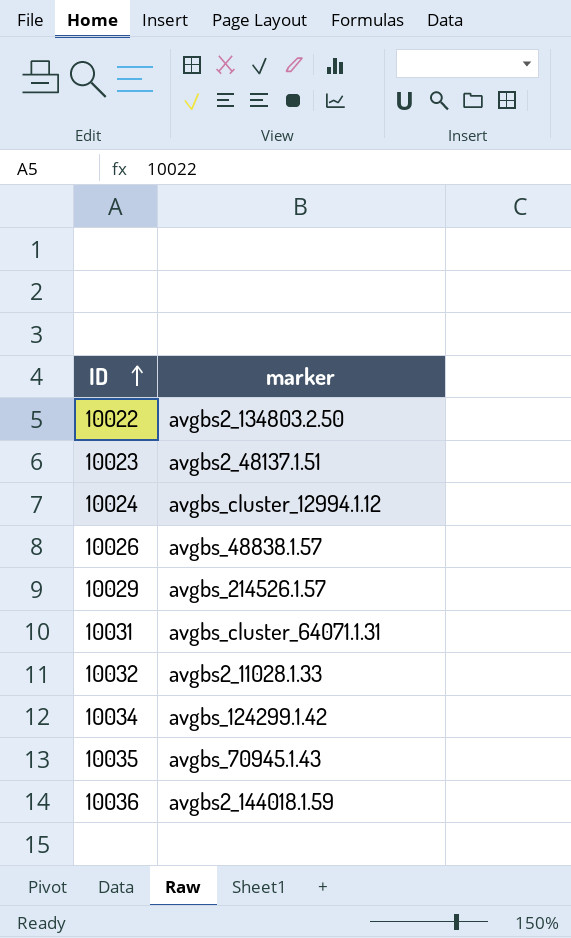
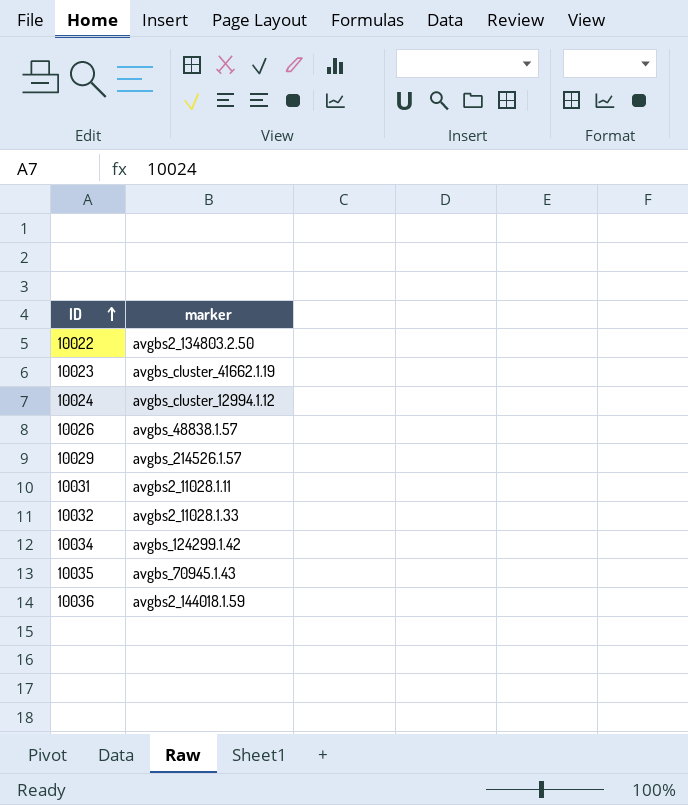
10023 | marker: avgbs2_48137.1.51 -> avgbs_cluster_41662.1.19
10031 | marker: avgbs_cluster_64071.1.31 -> avgbs2_11028.1.11

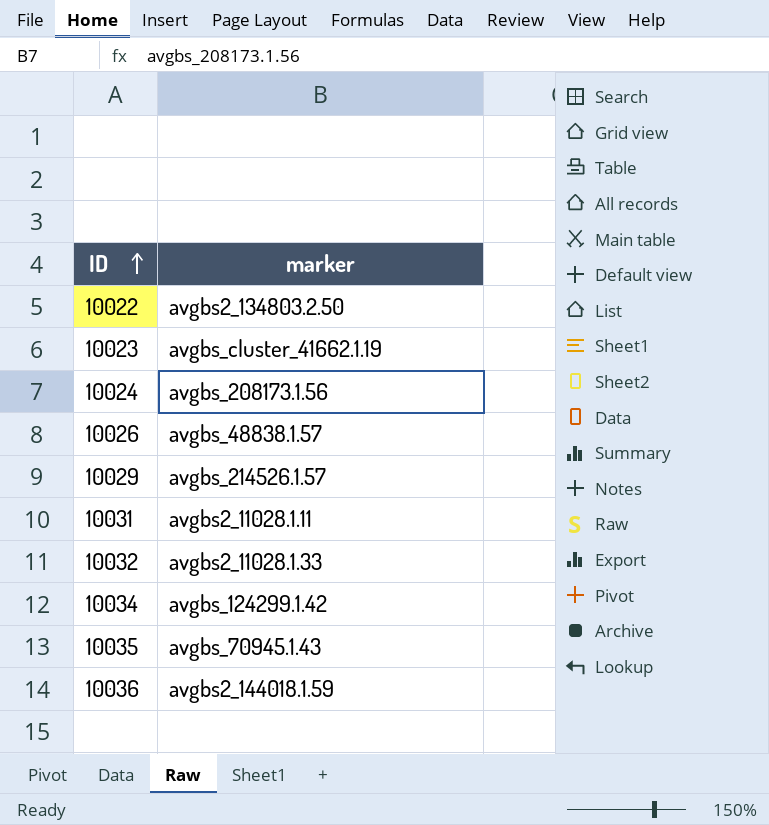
10024 | marker: avgbs_cluster_12994.1.12 -> avgbs_208173.1.56

